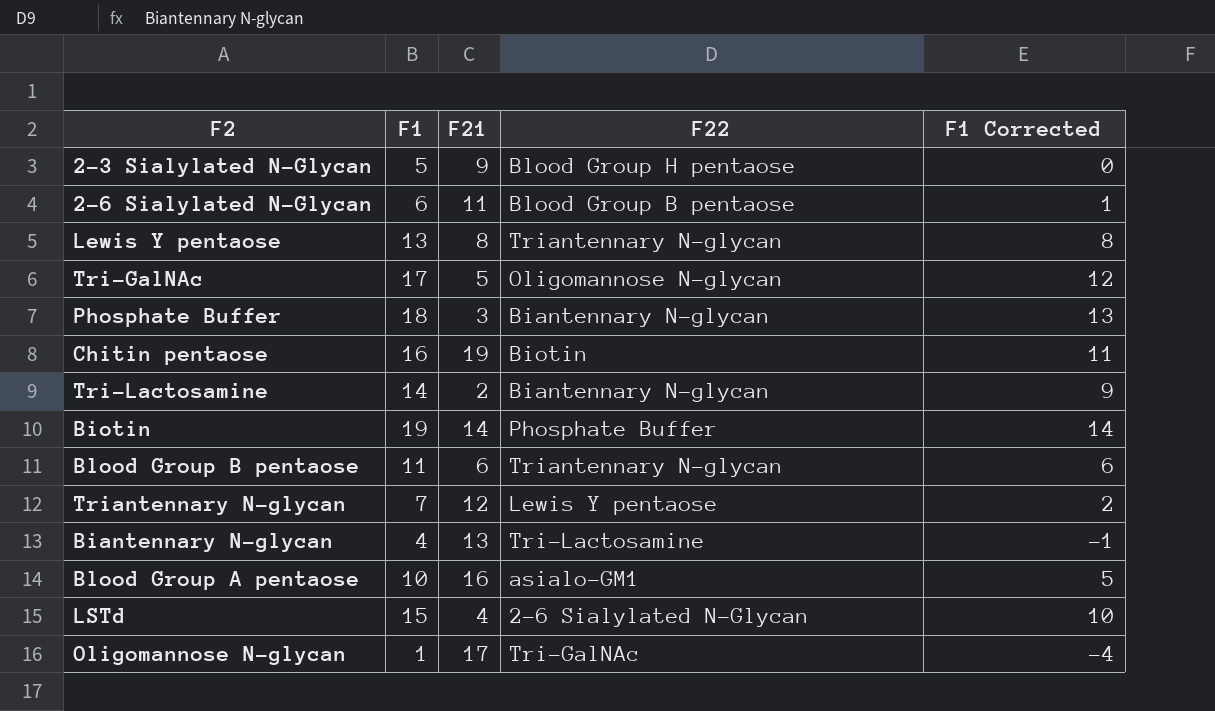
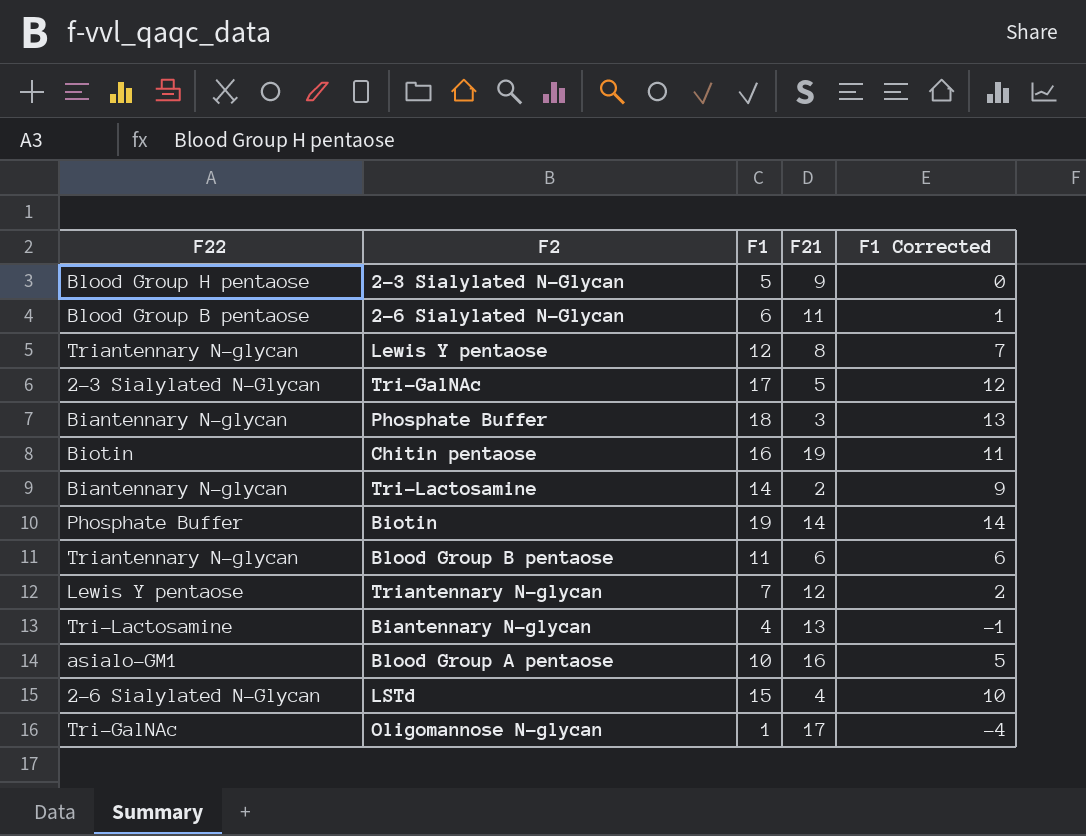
column F22 | position: 4 -> 1
Lewis Y pentaose | F1: 13 -> 12
Lewis Y pentaose | F1 Corrected: 8 -> 7
Tri-GalNAc | F22: Oligomannose N-glycan -> 2-3 Sialylated N-Glycan

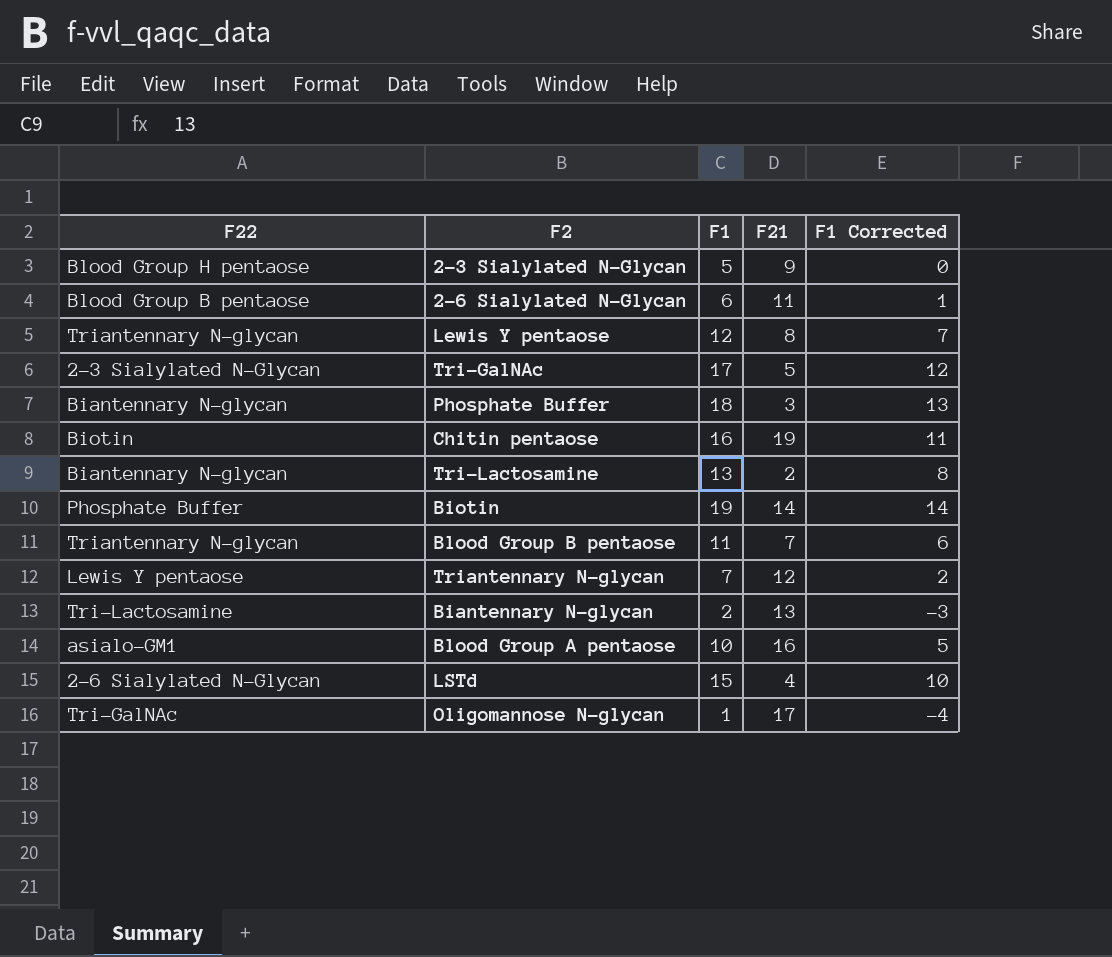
Tri-Lactosamine | F1: 14 -> 13
Tri-Lactosamine | F1 Corrected: 9 -> 8
Blood Group B pentaose | F21: 6 -> 7
Biantennary N-glycan | F1: 4 -> 2
Biantennary N-glycan | F1 Corrected: -1 -> -3

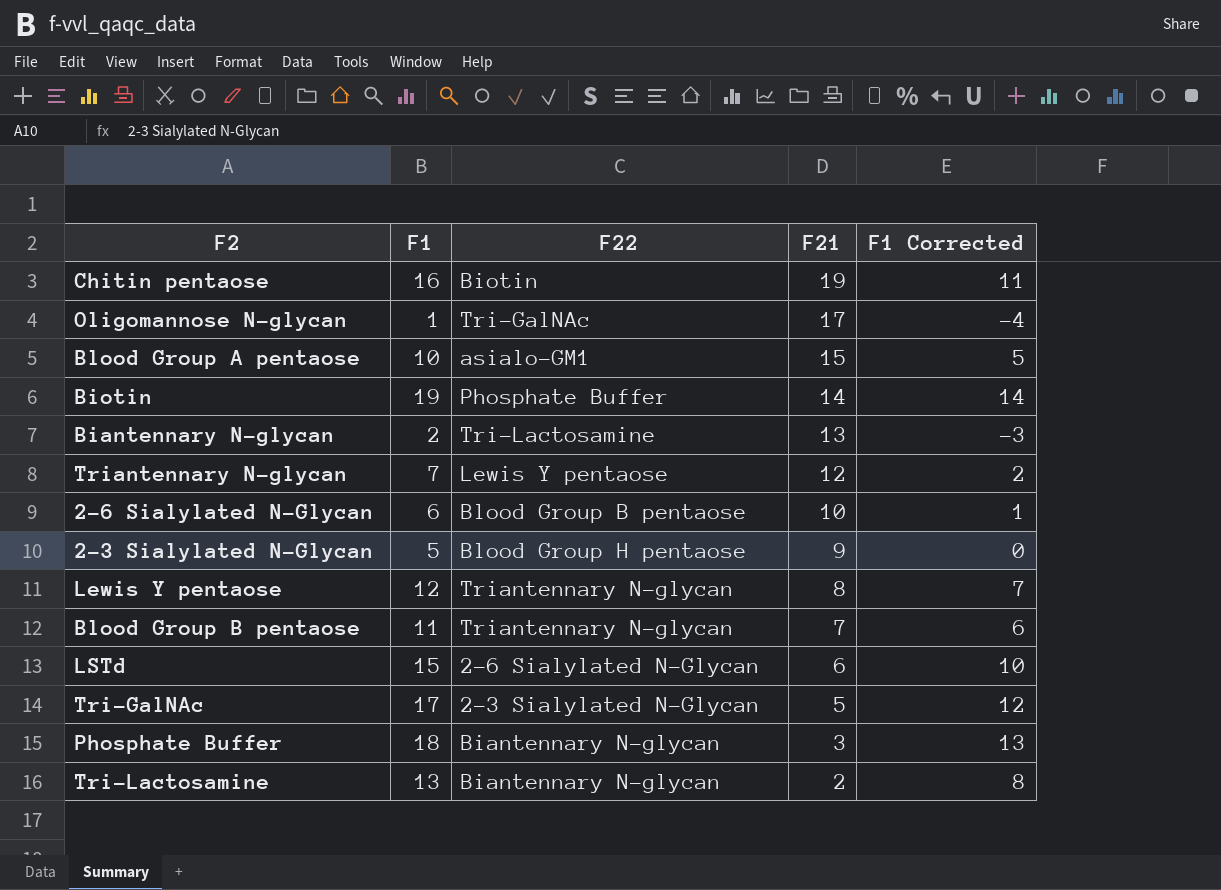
row order: none -> F21 descending
column F22 | position: 1 -> 3
Blood Group A pentaose | F21: 16 -> 15
2-6 Sialylated N-Glycan | F21: 11 -> 10
LSTd | F21: 4 -> 6

